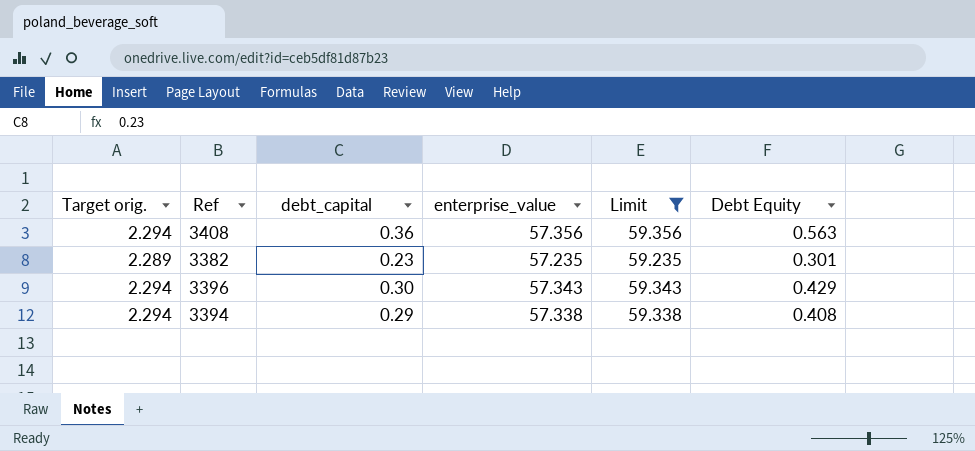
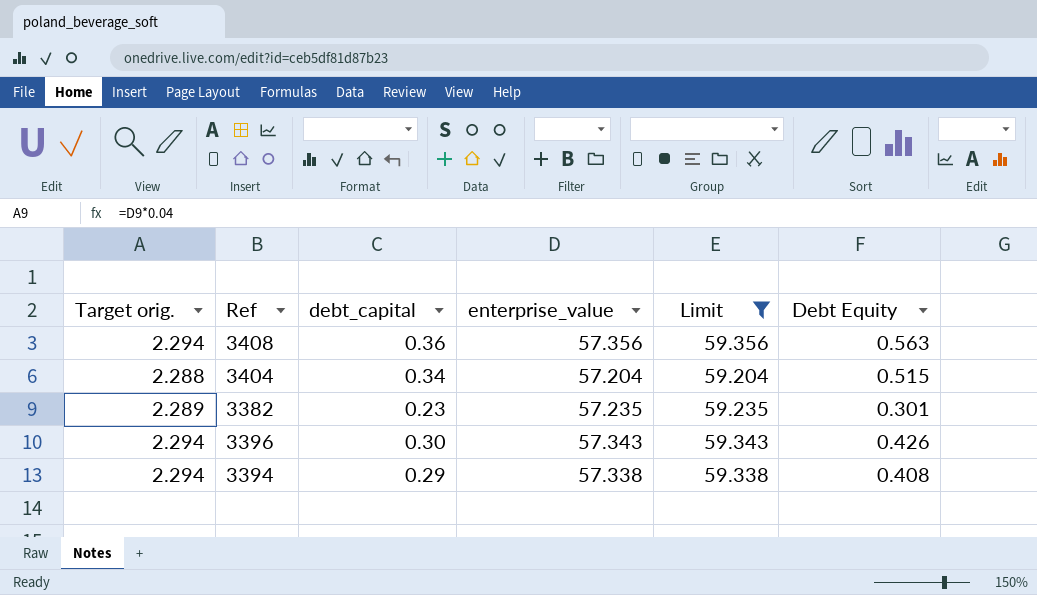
row 3404: none -> 2.288 | 0.34 | 57.204 | 59.204 | 0.515
3396 | Debt Equity: 0.429 -> 0.426

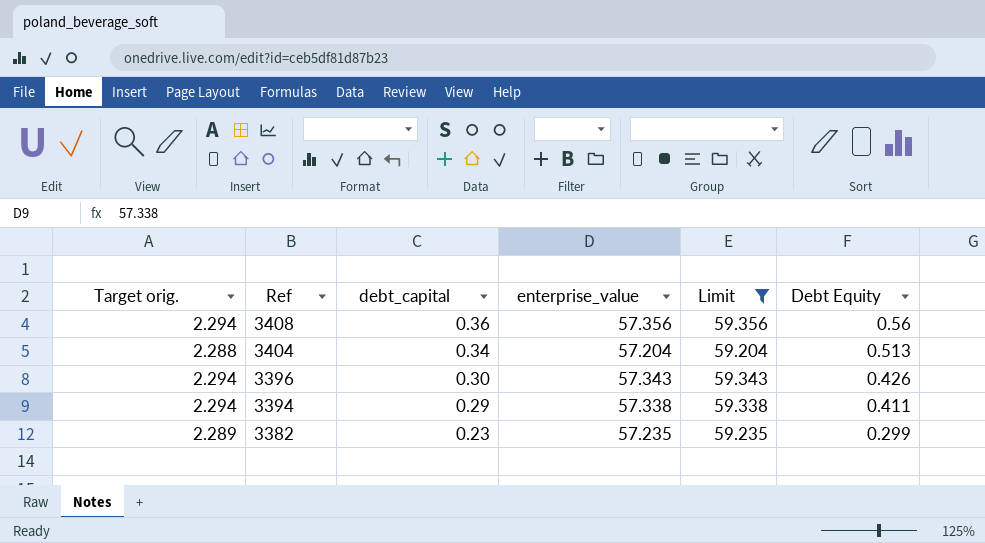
row order: none -> Ref descending
3408 | Debt Equity: 0.563 -> 0.56
3404 | Debt Equity: 0.515 -> 0.513
3394 | Debt Equity: 0.408 -> 0.411
3382 | Debt Equity: 0.301 -> 0.299

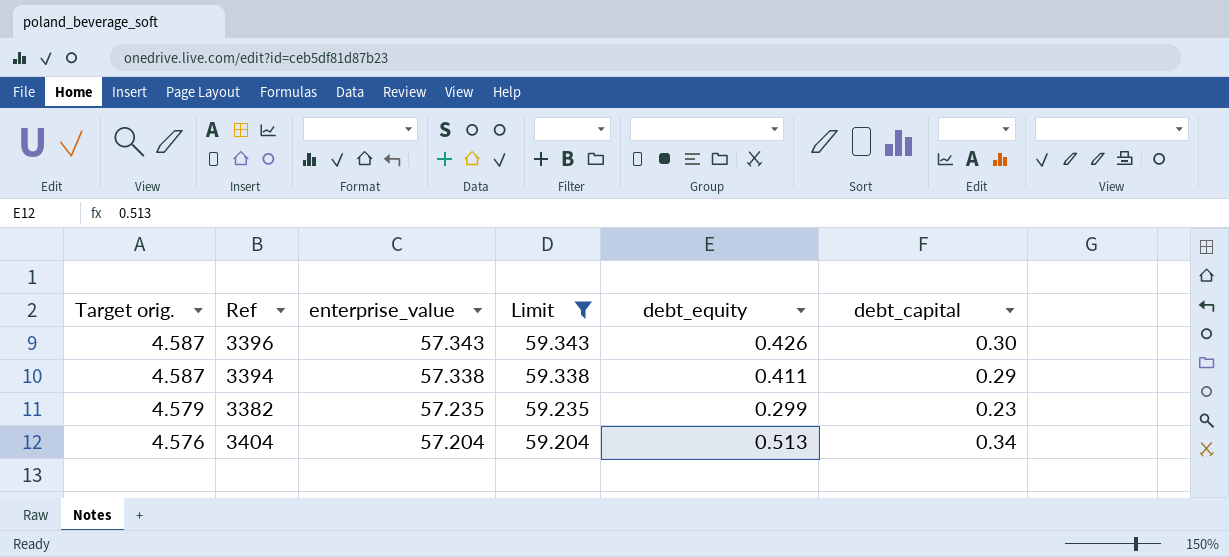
row order: Ref descending -> Target orig. descending
column Target orig. | formula: [enterprise_value] * 0.04 -> [enterprise_value] * 0.08
column name: Debt Equity -> debt_equity
column debt_capital | position: 3 -> 6
row 3408: 2.294 | 0.36 | 57.356 | 59.356 | 0.56 -> none

